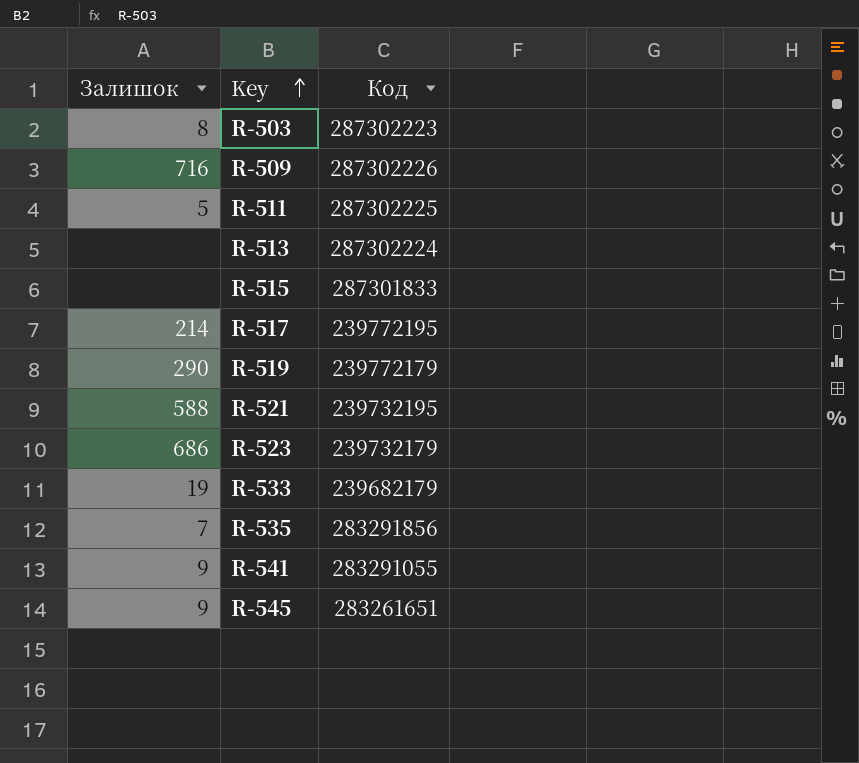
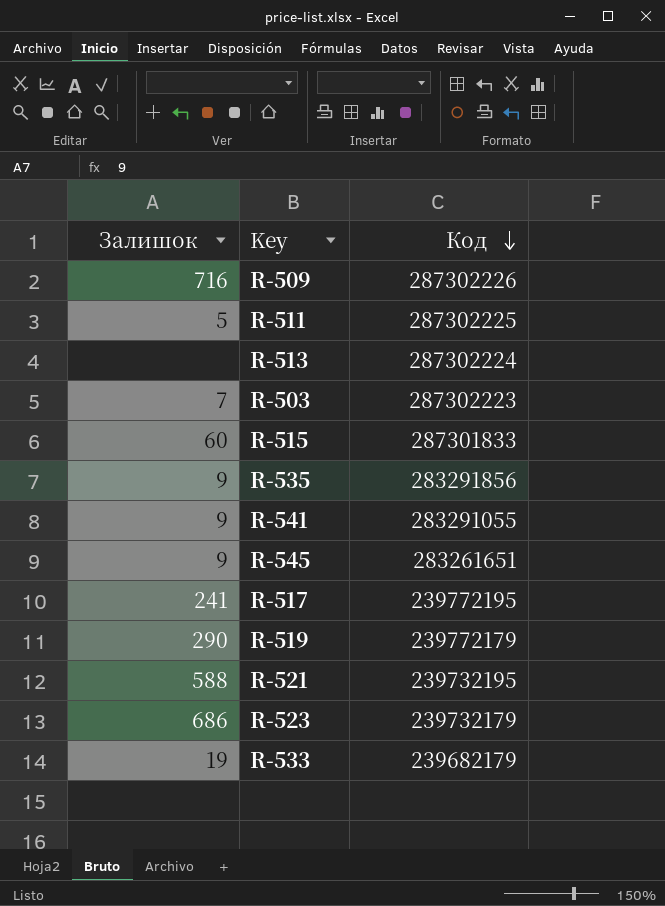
row order: Key ascending -> Код descending
R-503 | Залишок: 8 -> 7
R-515 | Залишок: none -> 60
R-535 | Залишок: 7 -> 9
R-517 | Залишок: 214 -> 241

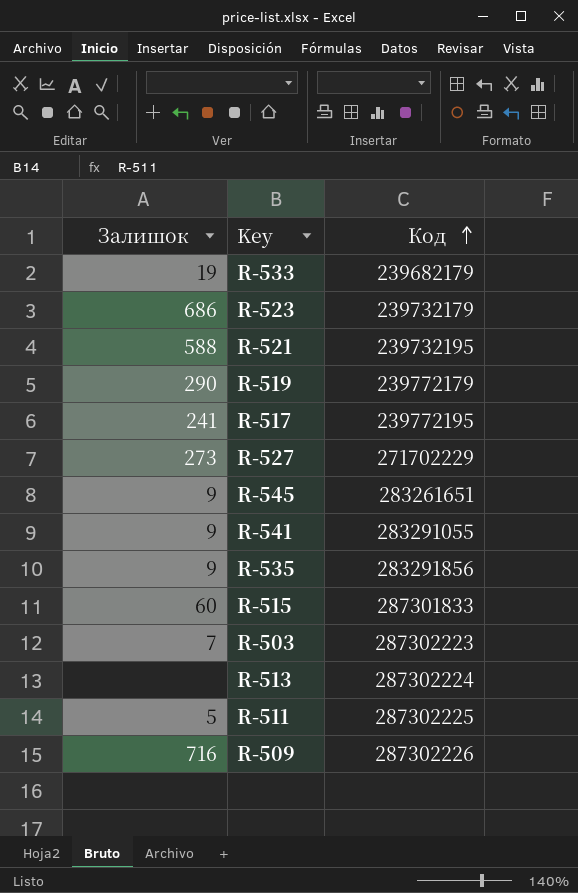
row order: Код descending -> Код ascending
row R-527: none -> 273 | 271702229

